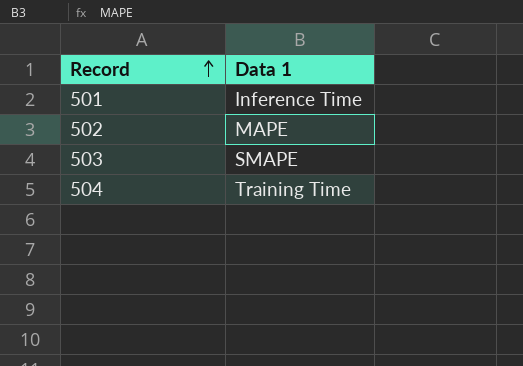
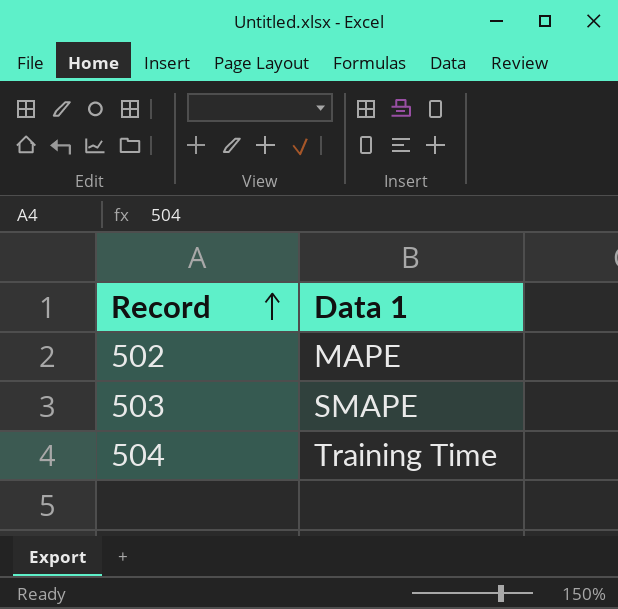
row 501: Inference Time -> none

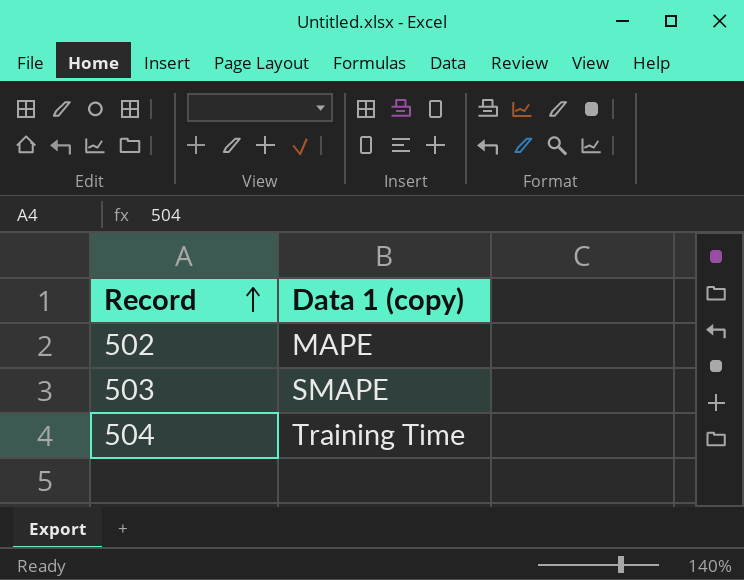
column name: Data 1 -> Data 1 (copy)

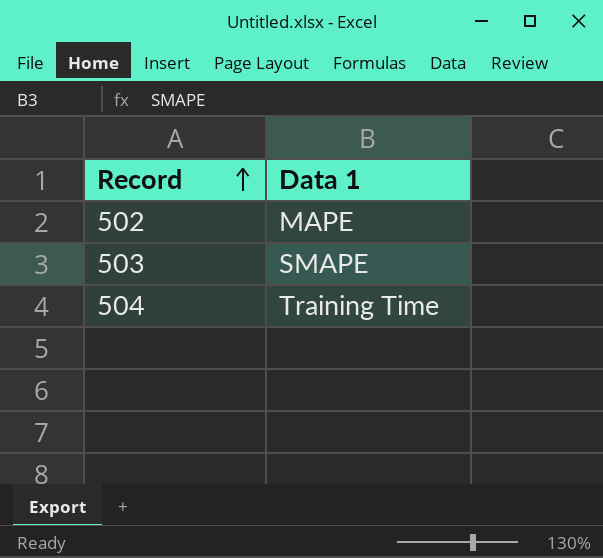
column name: Data 1 (copy) -> Data 1

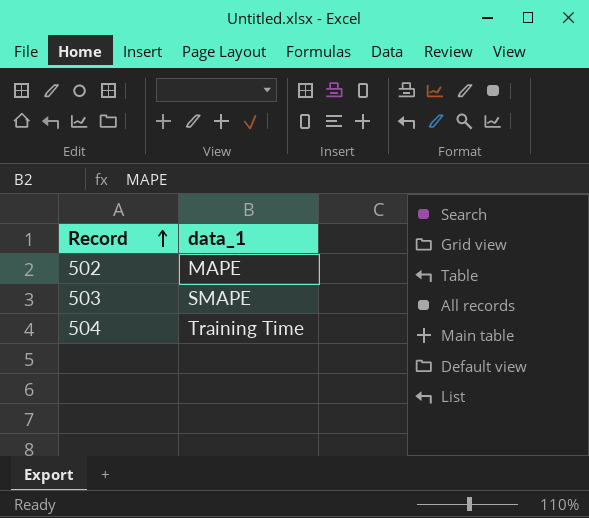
column name: Data 1 -> data_1

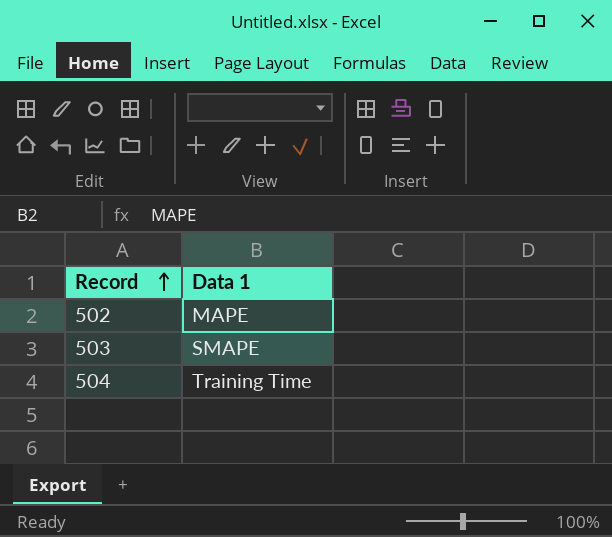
column name: data_1 -> Data 1

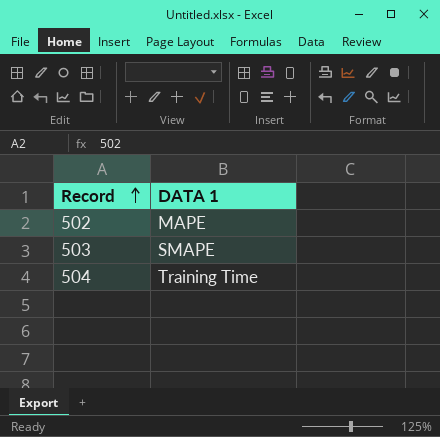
column name: Data 1 -> DATA 1

